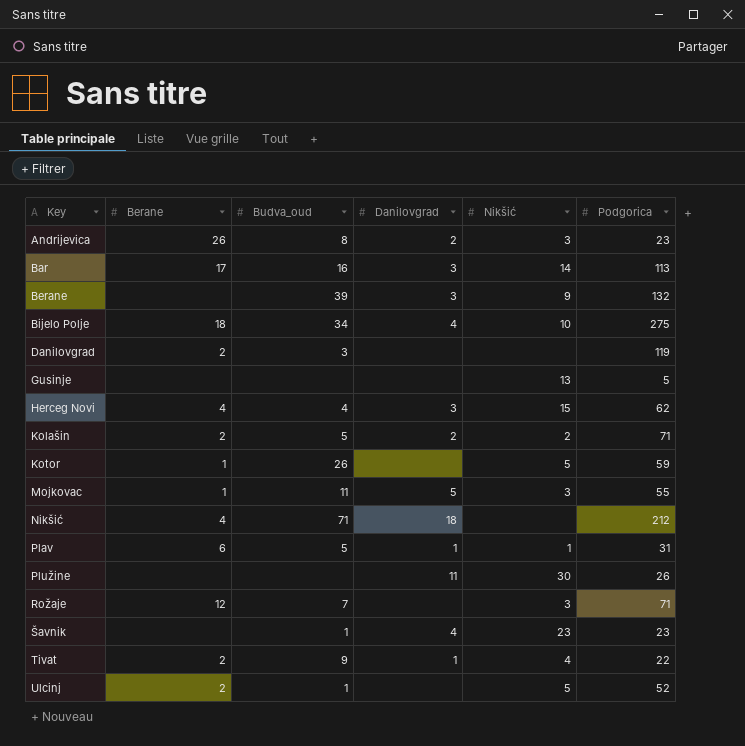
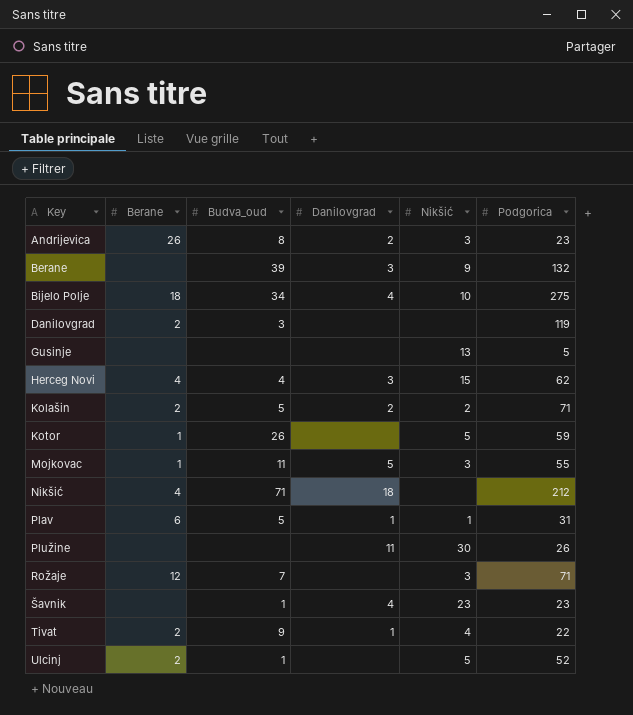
row Bar: 17 | 16 | 3 | 14 | 113 -> none

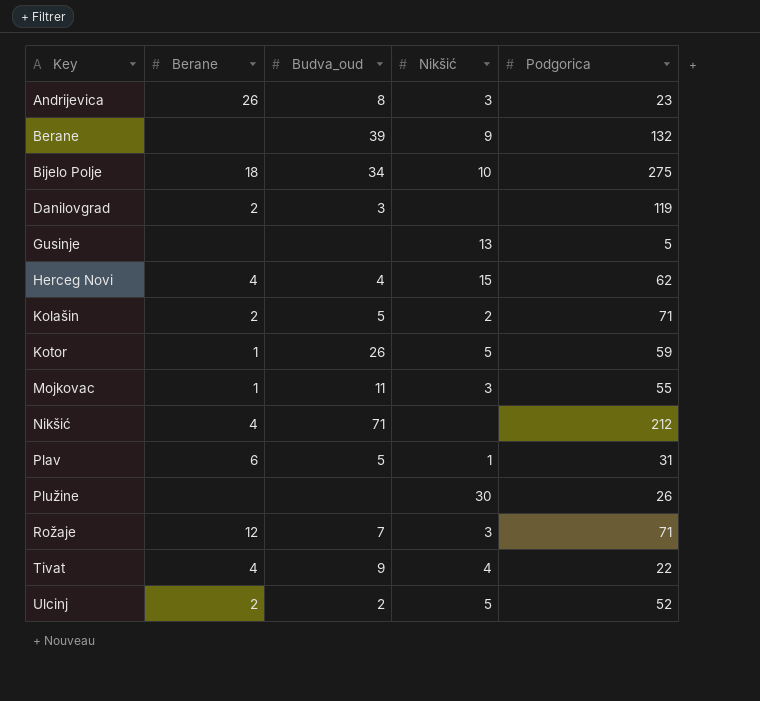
column Danilovgrad | position: 4 -> none
row Šavnik: none | 1 | 4 | 23 | 23 -> none
Tivat | Berane: 2 -> 4
Ulcinj | Budva_oud: 1 -> 2

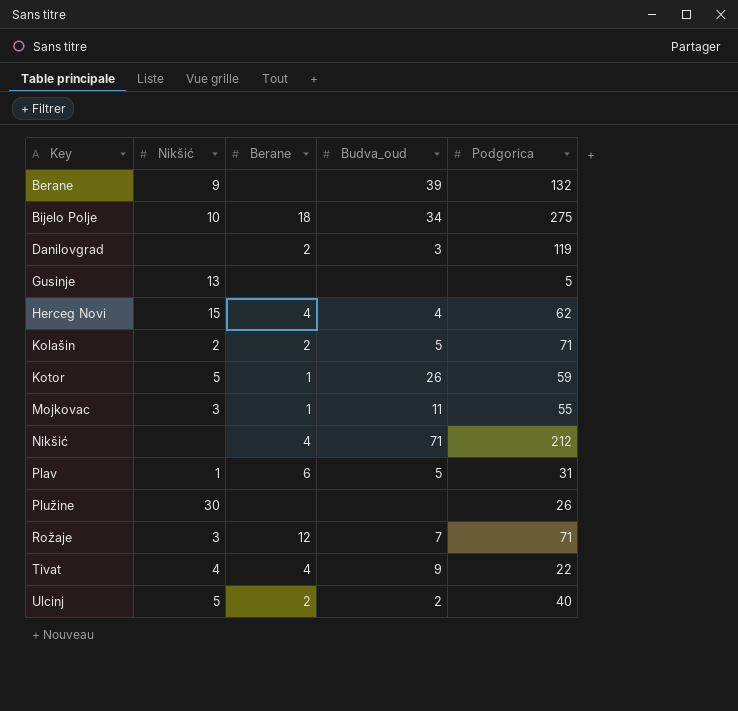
column Nikšić | position: 4 -> 2
row Andrijevica: 26 | 8 | 3 | 23 -> none
Ulcinj | Podgorica: 52 -> 40

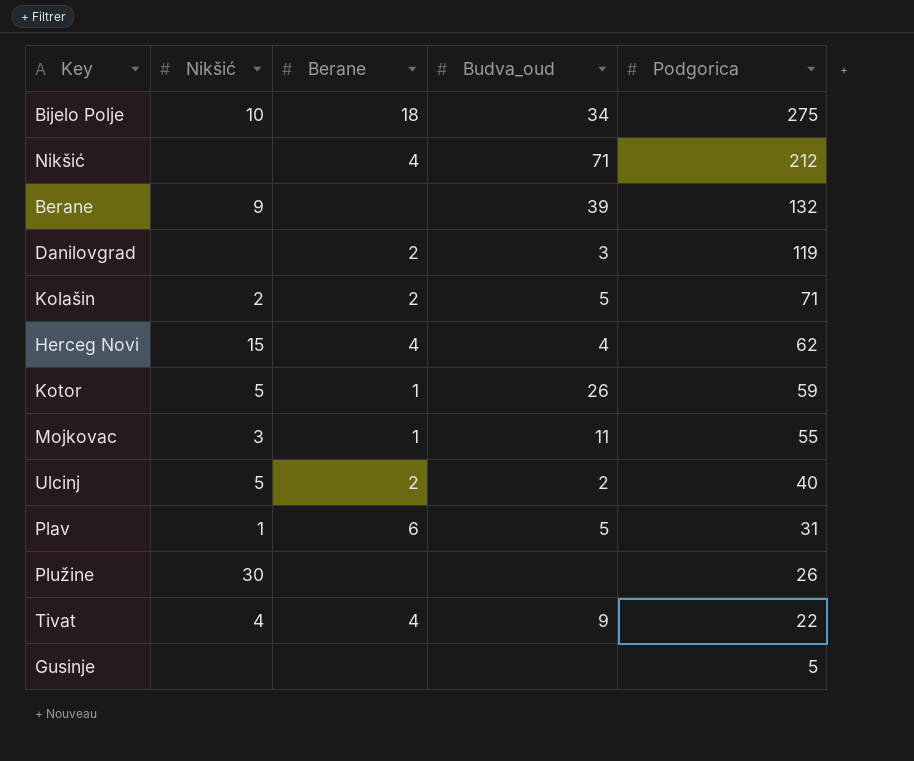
row order: Key ascending -> Podgorica descending
row Rožaje: 3 | 12 | 7 | 71 -> none
Gusinje | Nikšić: 13 -> none

